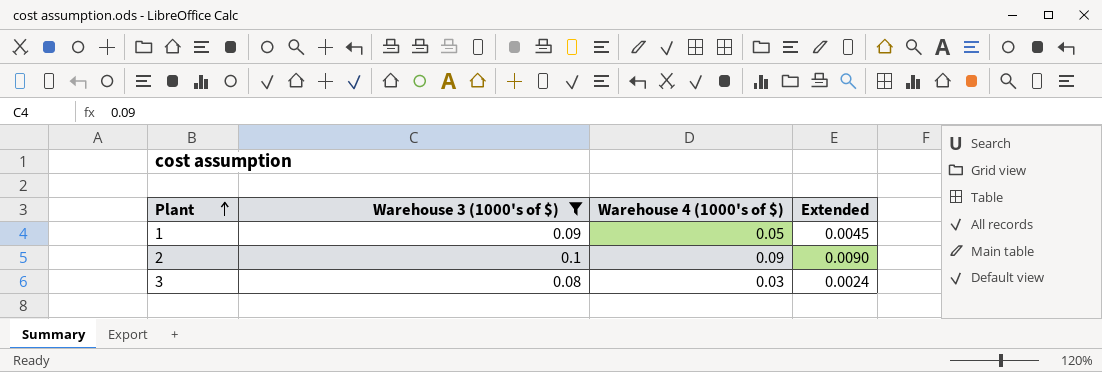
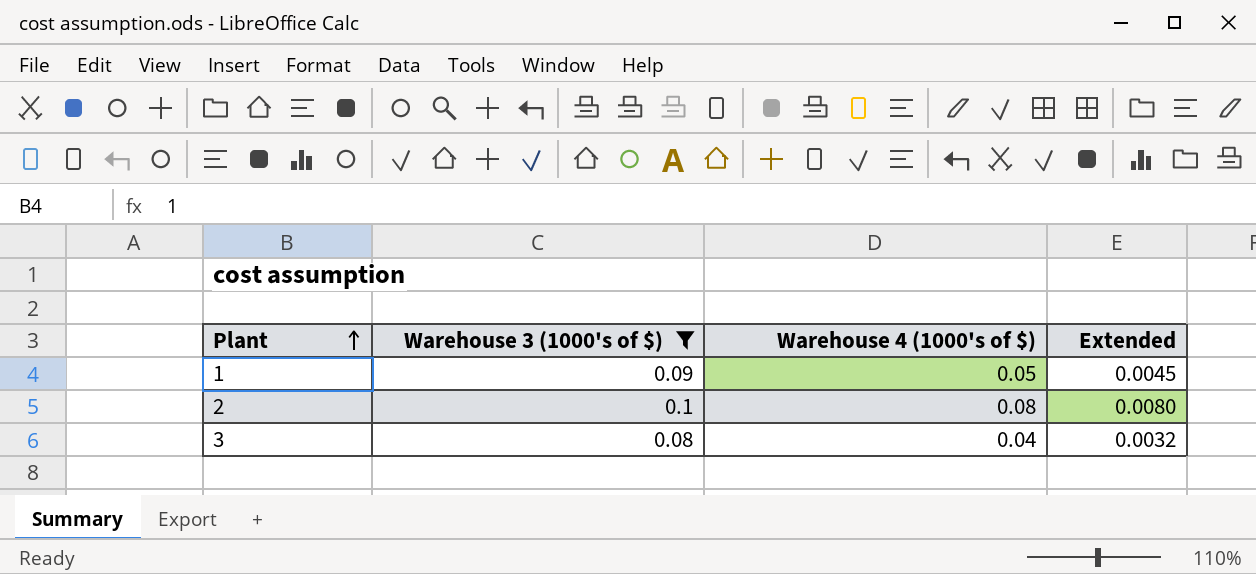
2 | Warehouse 4 (1000's of $): 0.09 -> 0.08
2 | Extended: 0.0090 -> 0.0080
3 | Warehouse 4 (1000's of $): 0.03 -> 0.04
3 | Extended: 0.0024 -> 0.0032

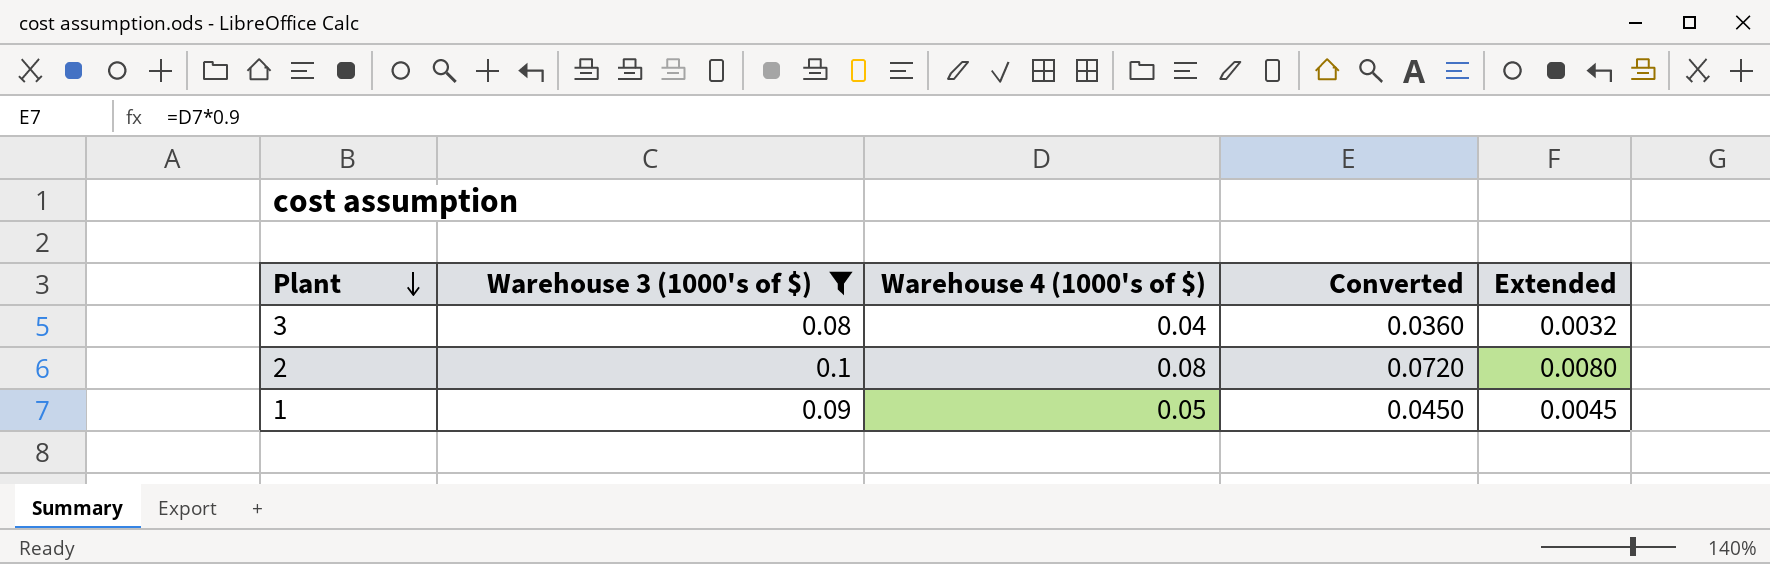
row order: Plant ascending -> Plant descending
column Converted | formula: none -> [Warehouse 4 (1000's of $)] * 0.9

